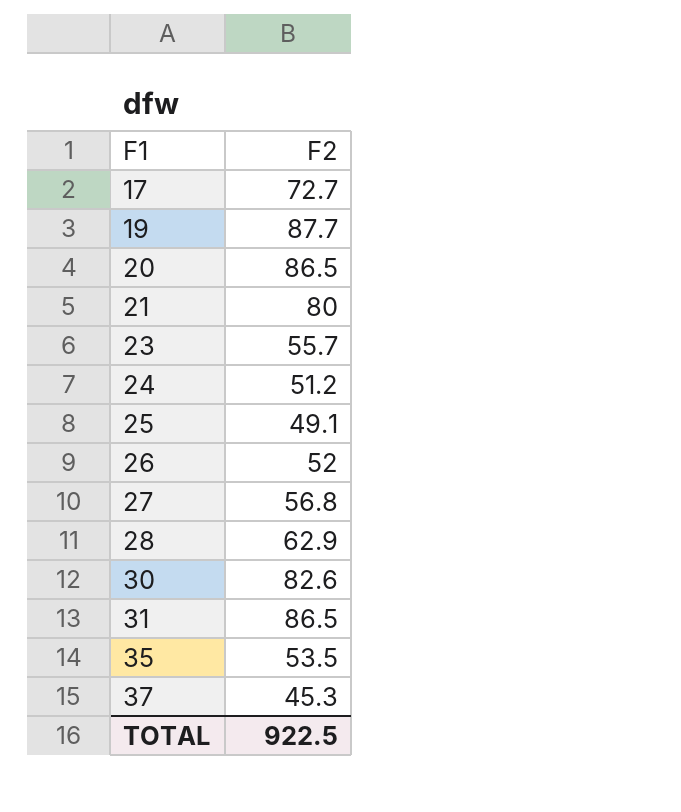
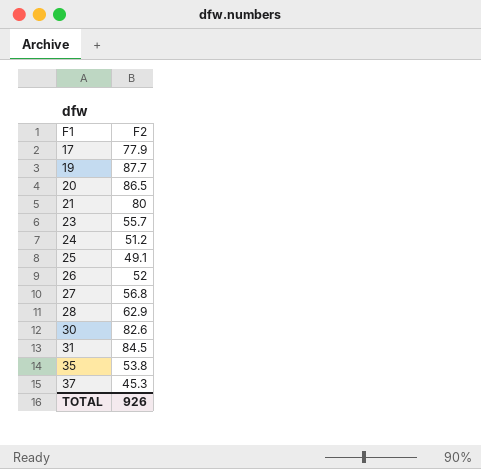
17 | F2: 72.7 -> 77.9
31 | F2: 86.5 -> 84.5
35 | F2: 53.5 -> 53.8
TOTAL | F2: 922.5 -> 926

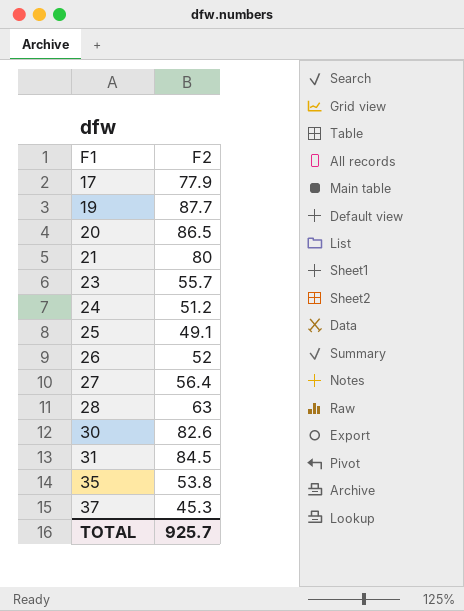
27 | F2: 56.8 -> 56.4
28 | F2: 62.9 -> 63
TOTAL | F2: 926 -> 925.7

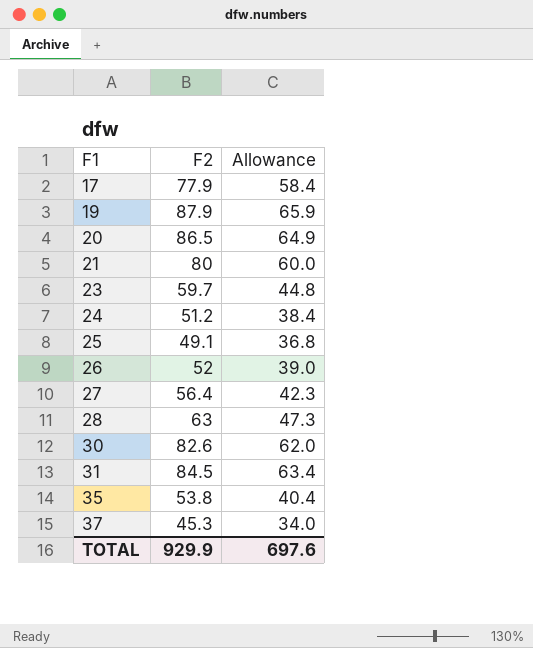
column Allowance | formula: none -> [F2] * 0.75
19 | F2: 87.7 -> 87.9
23 | F2: 55.7 -> 59.7
TOTAL | F2: 925.7 -> 929.9

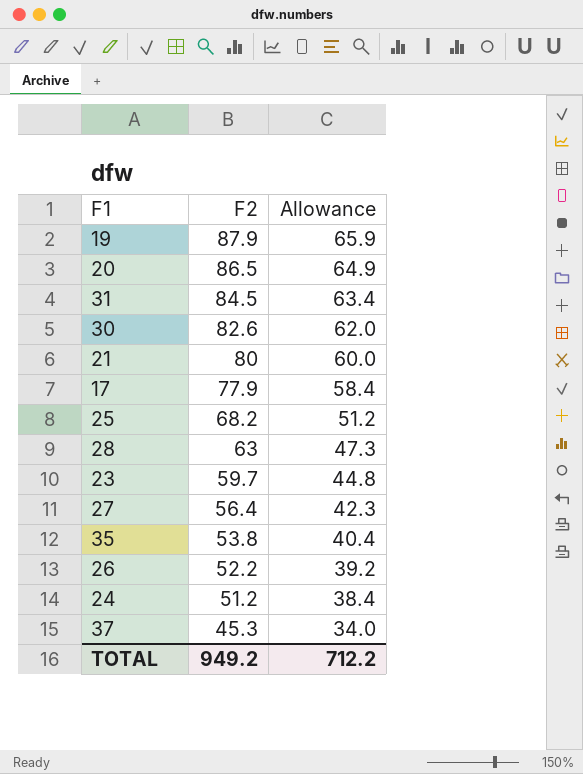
row order: F1 ascending -> F2 descending
25 | F2: 49.1 -> 68.2
25 | Allowance: 36.8 -> 51.2
26 | F2: 52 -> 52.2
26 | Allowance: 39.0 -> 39.2
TOTAL | F2: 929.9 -> 949.2
TOTAL | Allowance: 697.6 -> 712.2

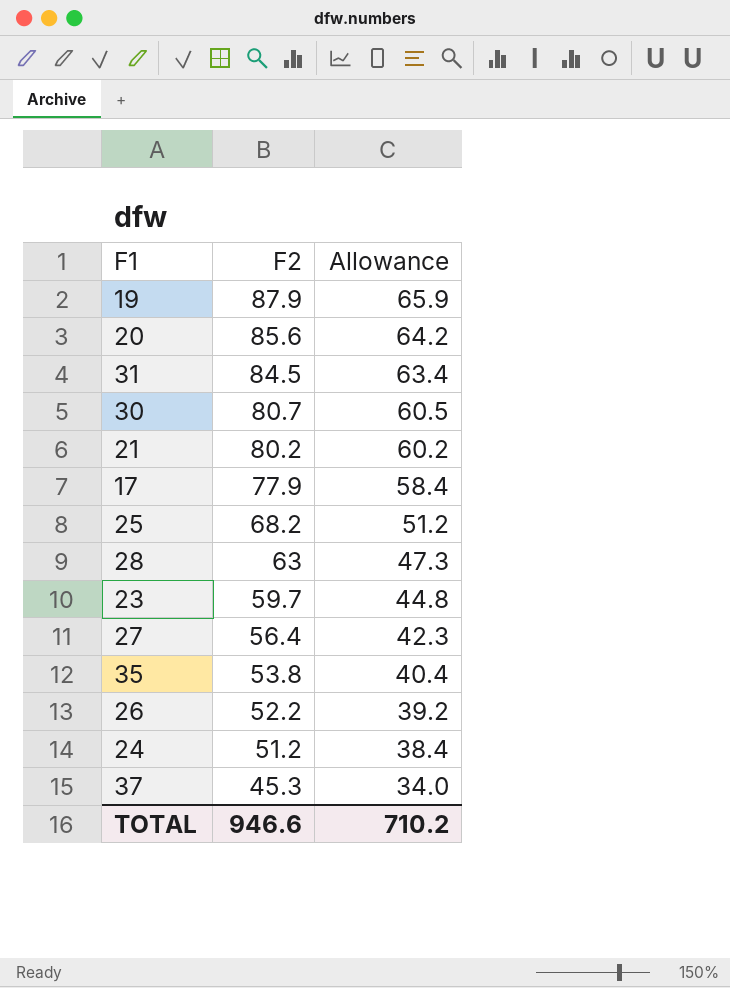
20 | F2: 86.5 -> 85.6
20 | Allowance: 64.9 -> 64.2
30 | F2: 82.6 -> 80.7
30 | Allowance: 62.0 -> 60.5
21 | F2: 80 -> 80.2
21 | Allowance: 60.0 -> 60.2
TOTAL | F2: 949.2 -> 946.6
TOTAL | Allowance: 712.2 -> 710.2

